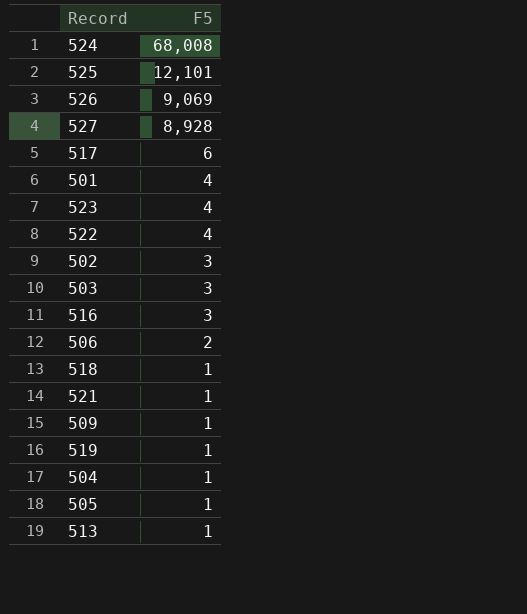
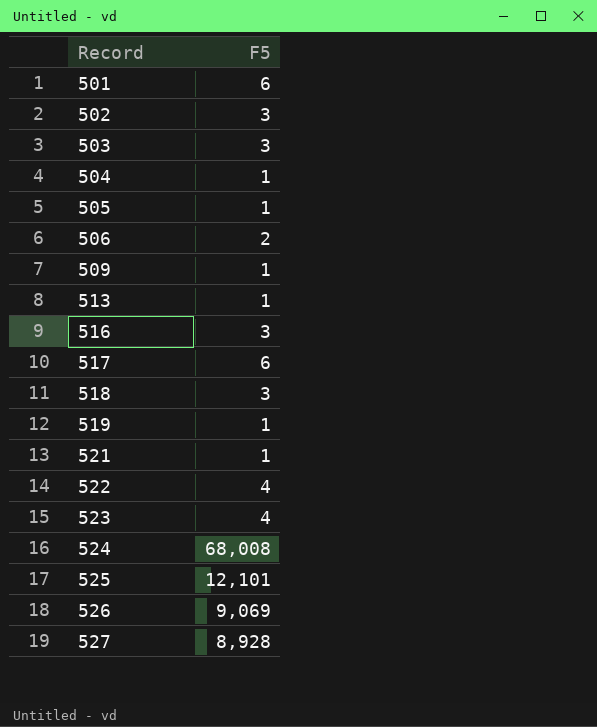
row order: F5 descending -> Record ascending
501 | F5: 4 -> 6
518 | F5: 1 -> 3

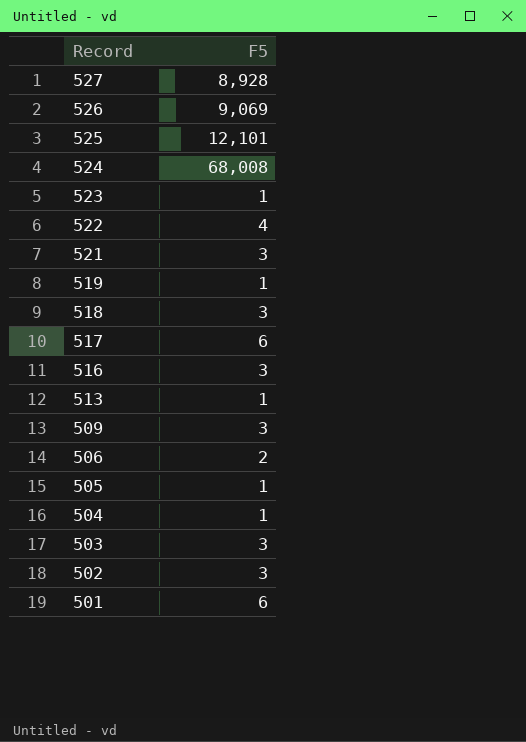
row order: Record ascending -> Record descending
523 | F5: 4 -> 1
521 | F5: 1 -> 3
509 | F5: 1 -> 3

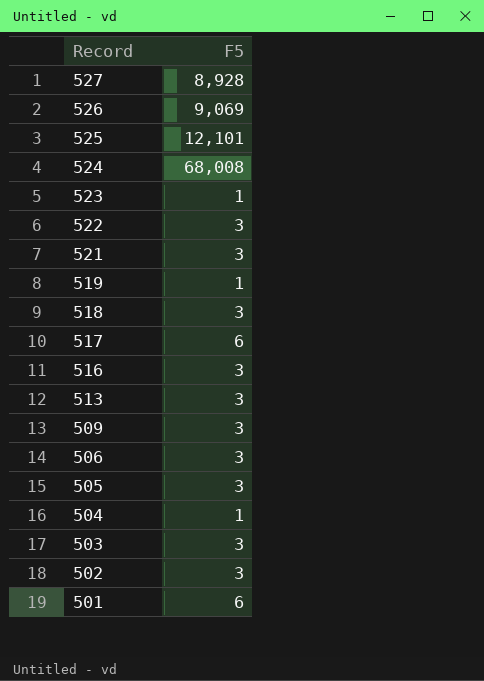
522 | F5: 4 -> 3
513 | F5: 1 -> 3
506 | F5: 2 -> 3
505 | F5: 1 -> 3

